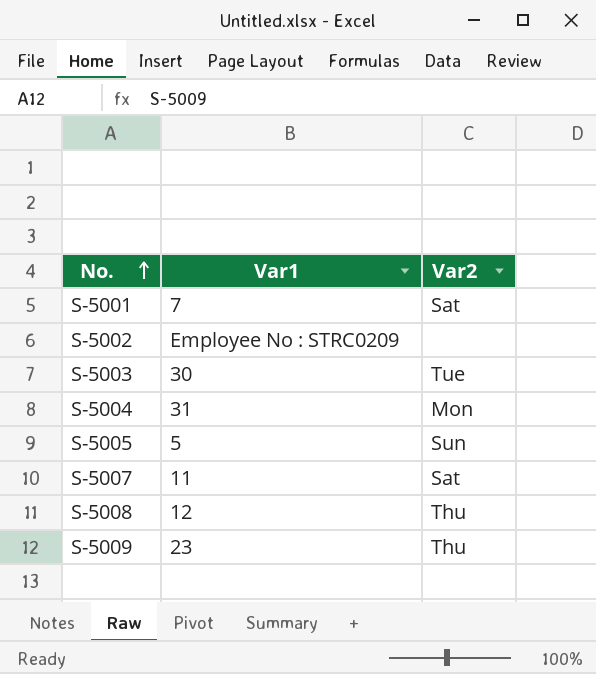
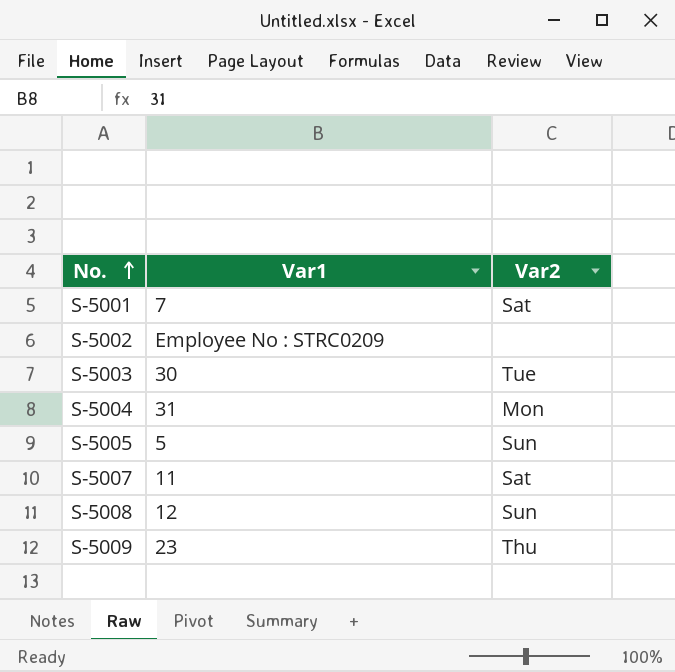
S-5008 | Var2: Thu -> Sun

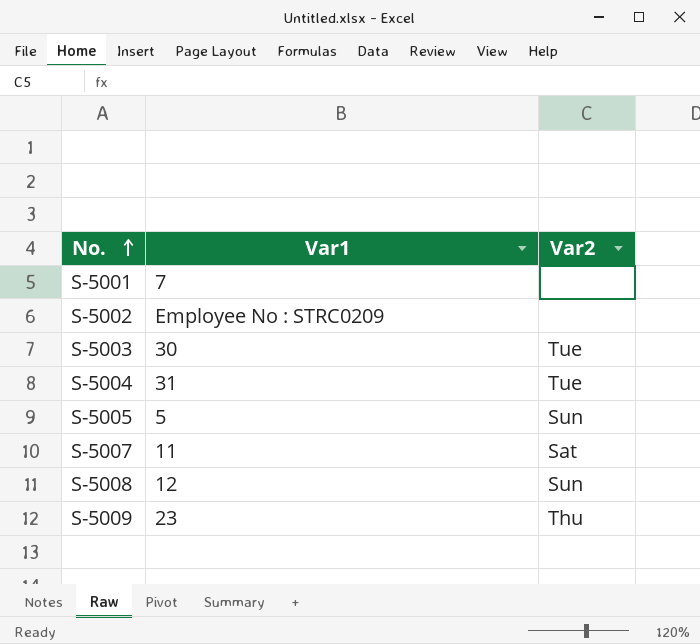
S-5001 | Var2: Sat -> none
S-5004 | Var2: Mon -> Tue

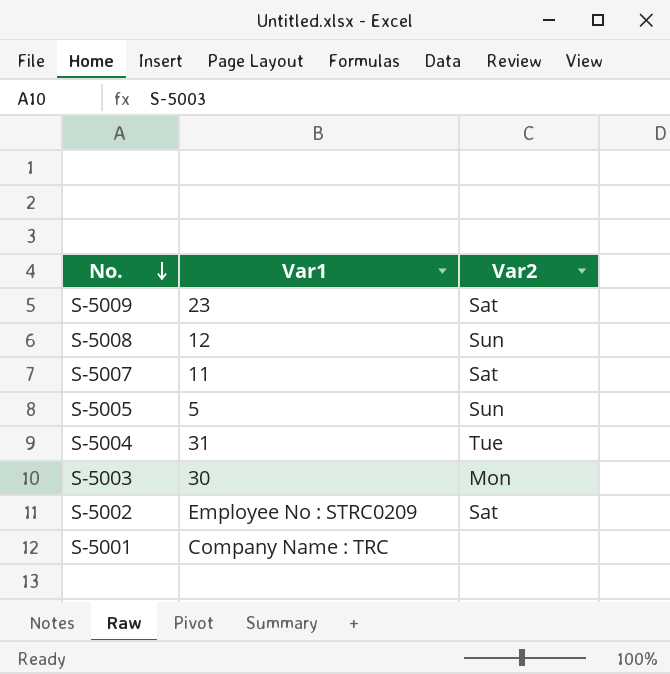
row order: No. ascending -> No. descending
S-5009 | Var2: Thu -> Sat
S-5003 | Var2: Tue -> Mon
S-5002 | Var2: none -> Sat
S-5001 | Var1: 7 -> Company Name : TRC

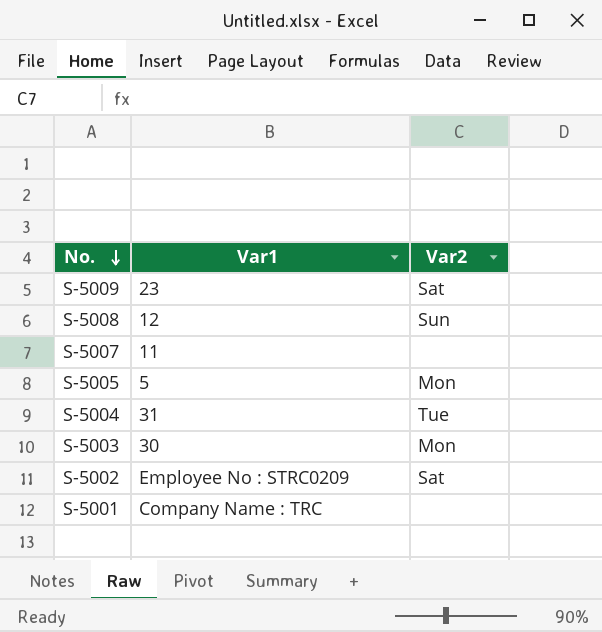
S-5007 | Var2: Sat -> none
S-5005 | Var2: Sun -> Mon

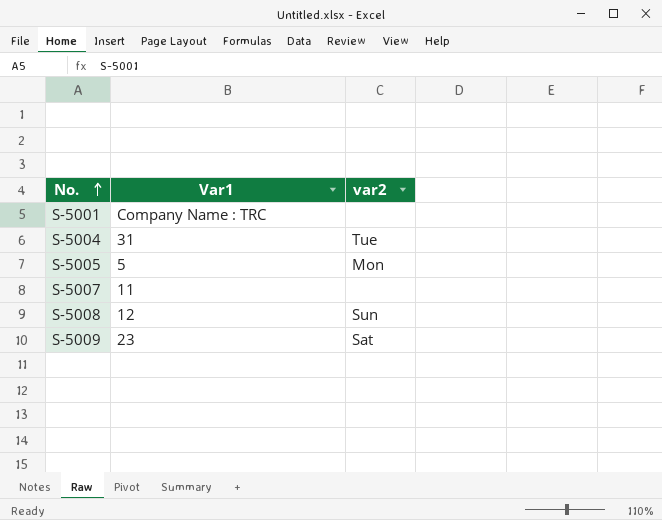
row order: No. descending -> No. ascending
column name: Var2 -> var2
row S-5003: 30 | Mon -> none
row S-5002: Employee No : STRC0209 | Sat -> none

